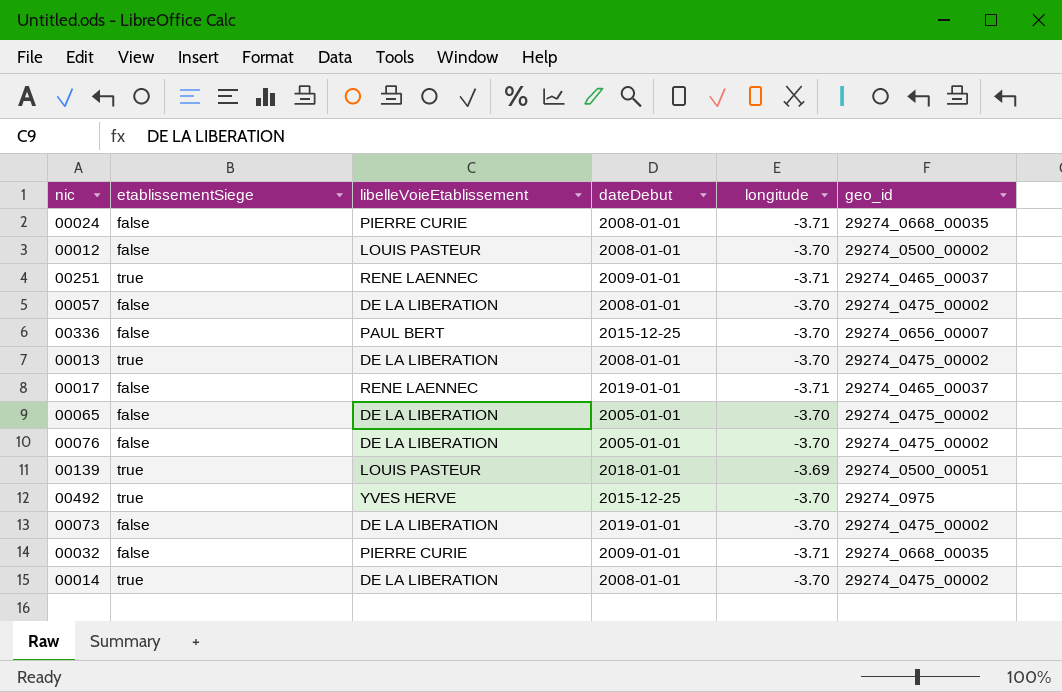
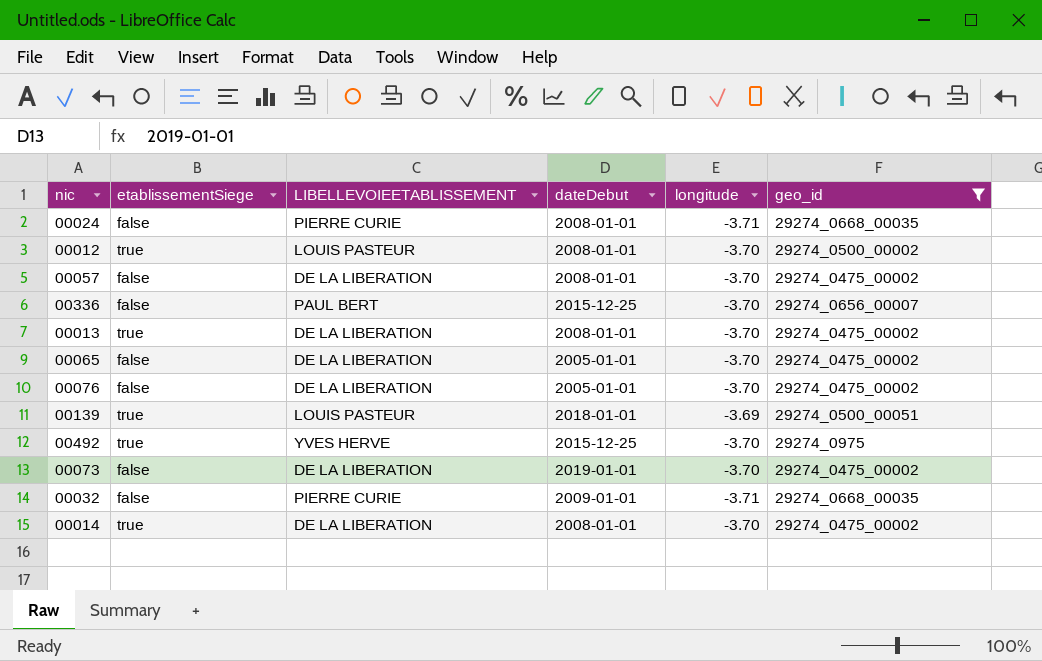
filter: none -> geo_id != 29274_0465_00037
column name: libelleVoieEtablissement -> LIBELLEVOIEETABLISSEMENT
00012 | etablissementSiege: false -> true

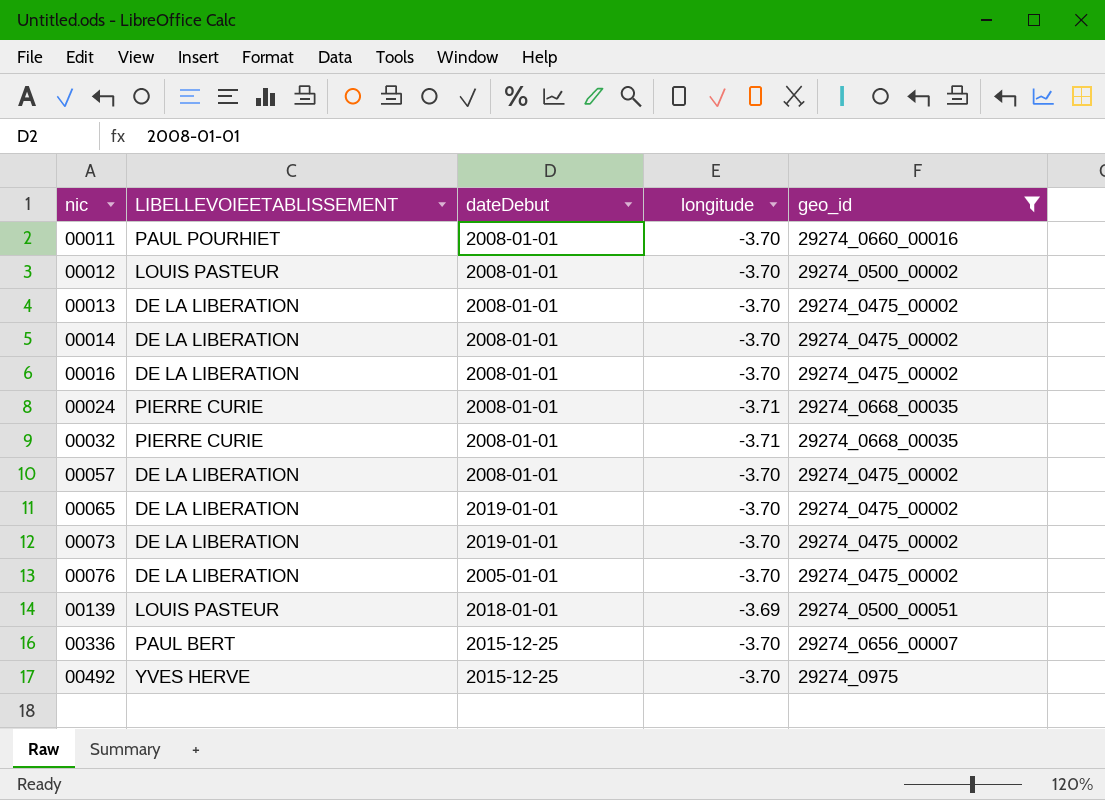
row order: none -> nic ascending
column etablissementSiege | position: 2 -> none
row 00011: none -> PAUL POURHIET | 2008-01-01 | -3.70 | 29274_0660_00016
row 00016: none -> DE LA LIBERATION | 2008-01-01 | -3.70 | 29274_0475_00002
00032 | dateDebut: 2009-01-01 -> 2008-01-01
00065 | dateDebut: 2005-01-01 -> 2019-01-01

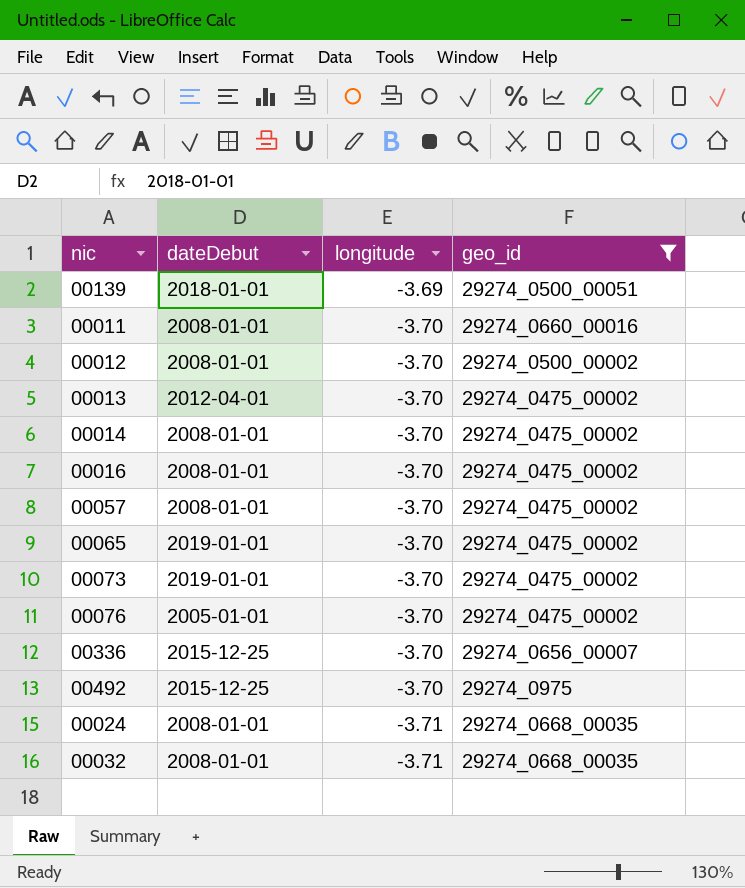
row order: nic ascending -> longitude descending
column LIBELLEVOIEETABLISSEMENT | position: 2 -> none
00013 | dateDebut: 2008-01-01 -> 2012-04-01

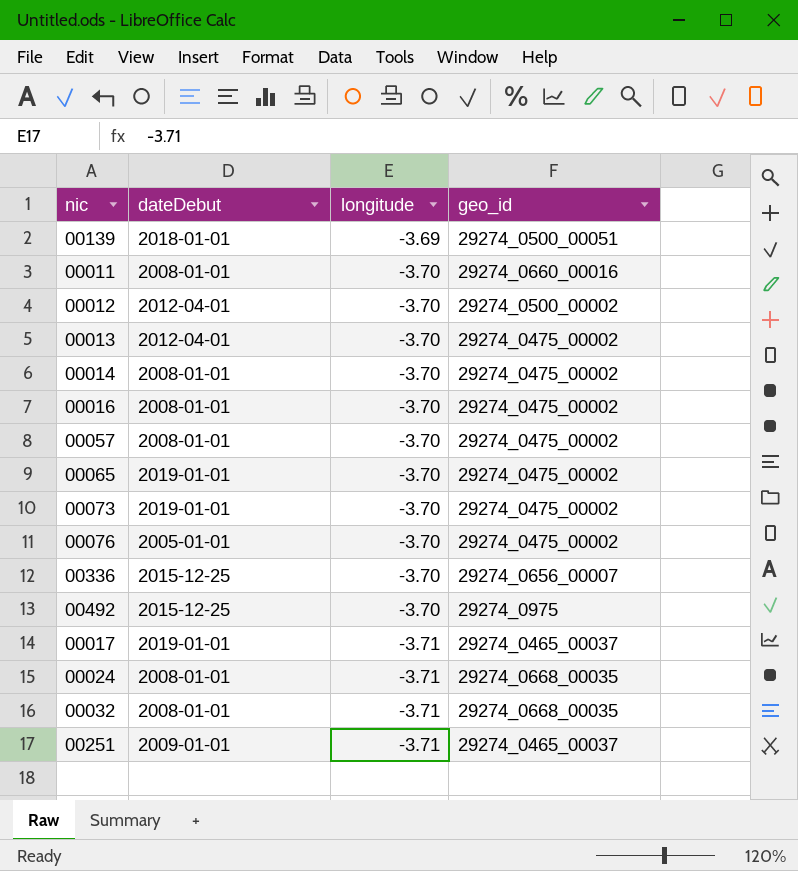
filter: geo_id != 29274_0465_00037 -> none
00012 | dateDebut: 2008-01-01 -> 2012-04-01

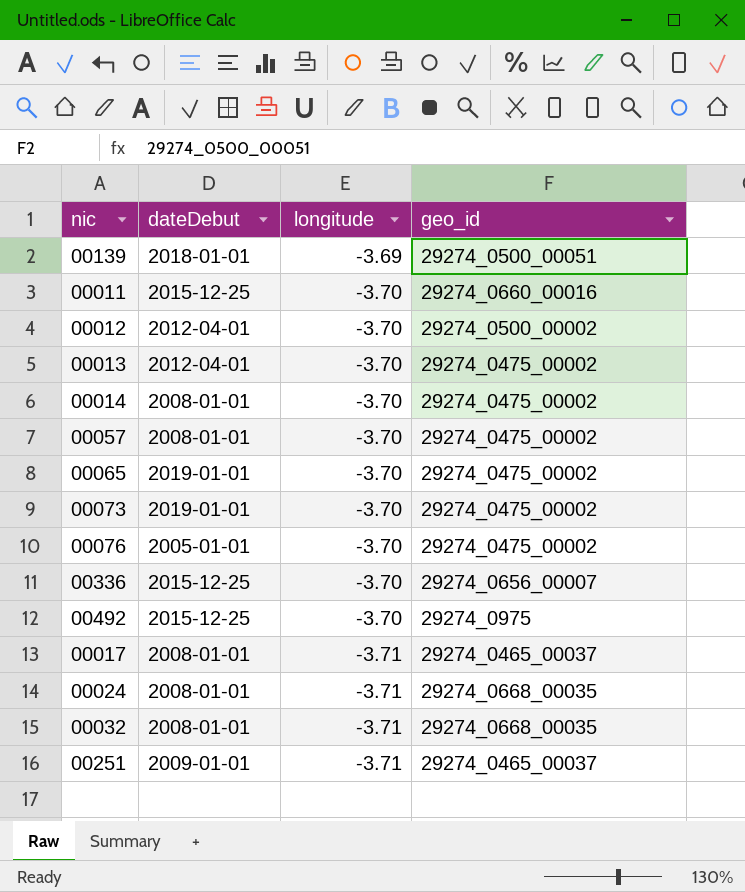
row 00016: 2008-01-01 | -3.70 | 29274_0475_00002 -> none
00011 | dateDebut: 2008-01-01 -> 2015-12-25
00017 | dateDebut: 2019-01-01 -> 2008-01-01

